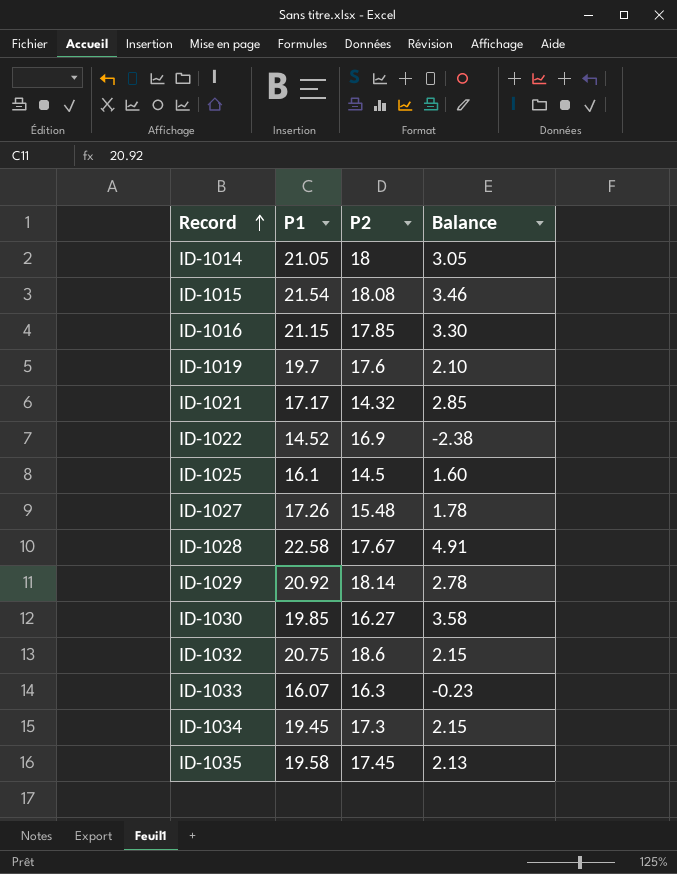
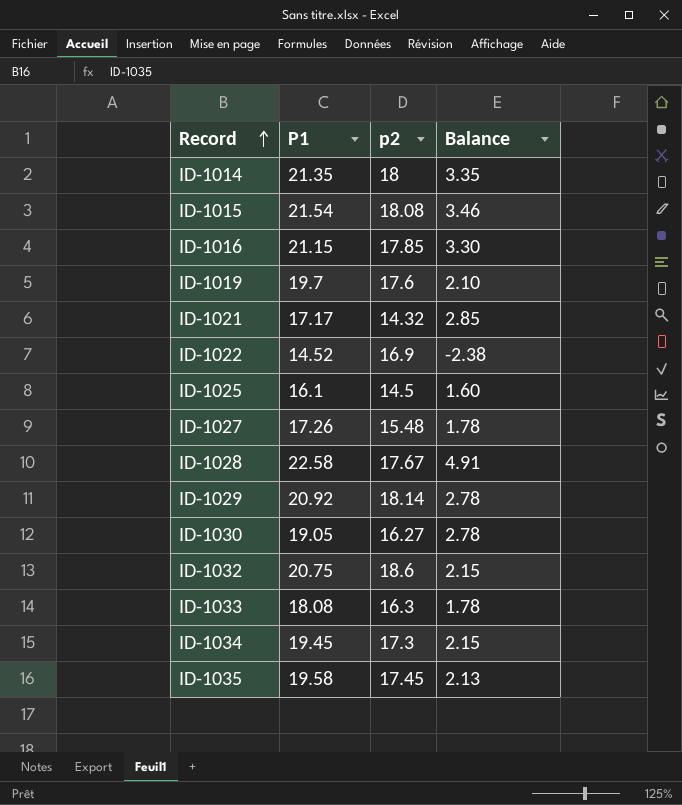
column name: P2 -> p2
ID-1014 | P1: 21.05 -> 21.35
ID-1014 | Balance: 3.05 -> 3.35
ID-1030 | P1: 19.85 -> 19.05
ID-1030 | Balance: 3.58 -> 2.78
ID-1033 | P1: 16.07 -> 18.08
ID-1033 | Balance: -0.23 -> 1.78

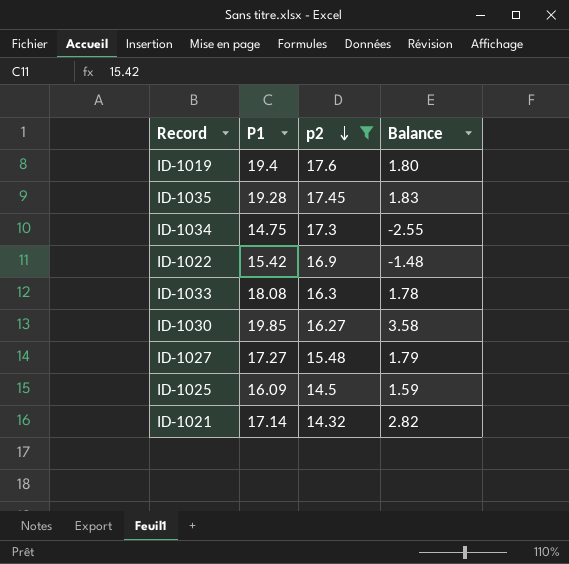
filter: none -> p2 <= 17.6
row order: Record ascending -> p2 descending
ID-1019 | P1: 19.7 -> 19.4
ID-1019 | Balance: 2.10 -> 1.80
ID-1035 | P1: 19.58 -> 19.28
ID-1035 | Balance: 2.13 -> 1.83
ID-1034 | P1: 19.45 -> 14.75
ID-1034 | Balance: 2.15 -> -2.55
ID-1022 | P1: 14.52 -> 15.42
ID-1022 | Balance: -2.38 -> -1.48
ID-1030 | P1: 19.05 -> 19.85
ID-1030 | Balance: 2.78 -> 3.58
ID-1027 | P1: 17.26 -> 17.27
ID-1027 | Balance: 1.78 -> 1.79
ID-1025 | P1: 16.1 -> 16.09
ID-1025 | Balance: 1.60 -> 1.59
ID-1021 | P1: 17.17 -> 17.14
ID-1021 | Balance: 2.85 -> 2.82

